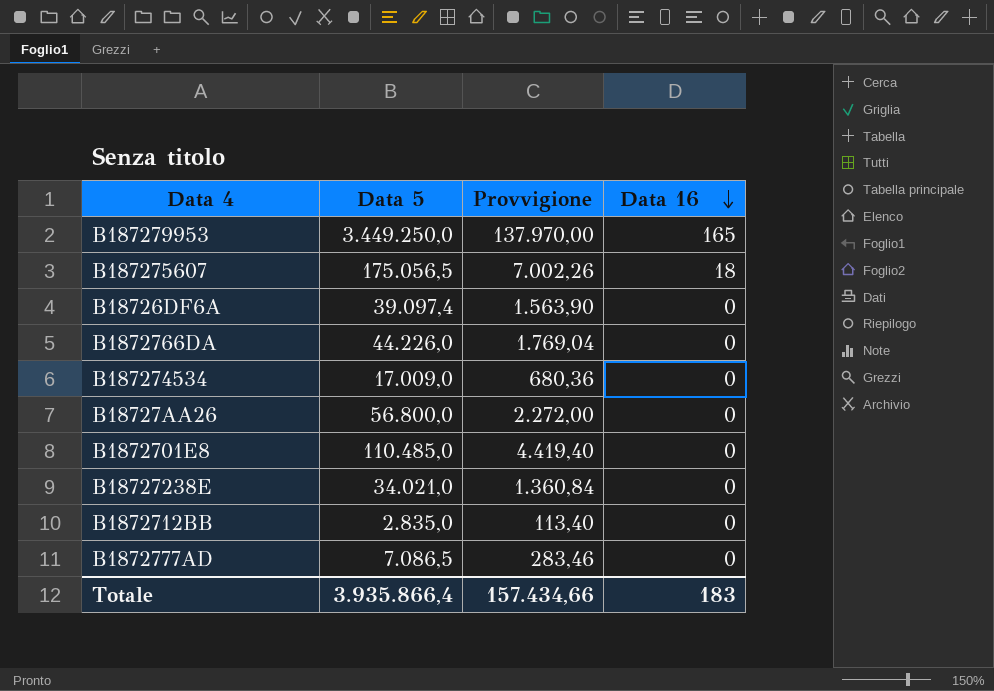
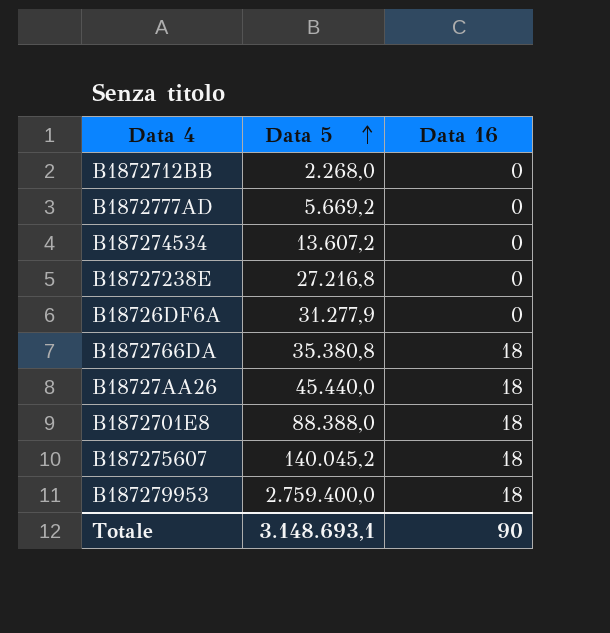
row order: Data 16 descending -> Data 5 ascending
column Provvigione | formula: [Data 5] * 0,04 -> none
B1872712BB | Data 5: 2.835,0 -> 2.268,0
B1872777AD | Data 5: 7.086,5 -> 5.669,2
B187274534 | Data 5: 17.009,0 -> 13.607,2
B18727238E | Data 5: 34.021,0 -> 27.216,8
B18726DF6A | Data 5: 39.097,4 -> 31.277,9
B1872766DA | Data 5: 44.226,0 -> 35.380,8
B1872766DA | Data 16: 0 -> 18
B18727AA26 | Data 5: 56.800,0 -> 45.440,0
B18727AA26 | Data 16: 0 -> 18
B1872701E8 | Data 5: 110.485,0 -> 88.388,0
B1872701E8 | Data 16: 0 -> 18
B187275607 | Data 5: 175.056,5 -> 140.045,2
B187279953 | Data 5: 3.449.250,0 -> 2.759.400,0
B187279953 | Data 16: 165 -> 18
Totale | Data 5: 3.935.866,4 -> 3.148.693,1
Totale | Data 16: 183 -> 90

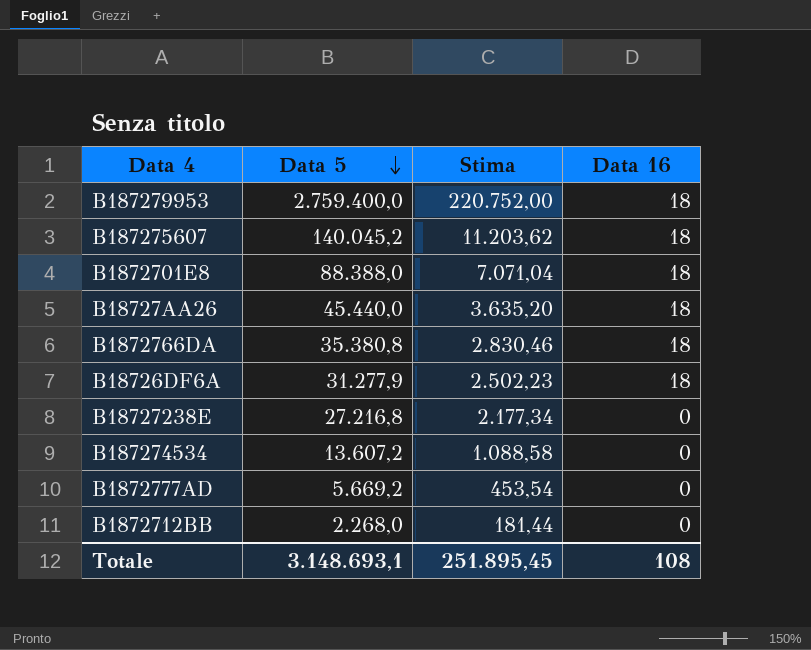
row order: Data 5 ascending -> Data 5 descending
column Stima | formula: none -> [Data 5] * 0,08
B18726DF6A | Data 16: 0 -> 18
Totale | Data 16: 90 -> 108

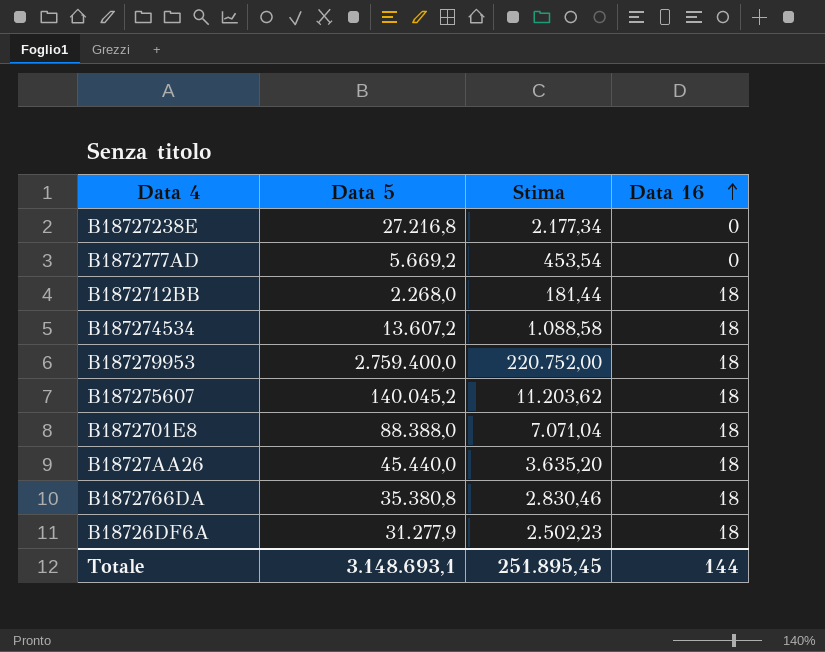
row order: Data 5 descending -> Data 16 ascending
B1872712BB | Data 16: 0 -> 18
B187274534 | Data 16: 0 -> 18
Totale | Data 16: 108 -> 144

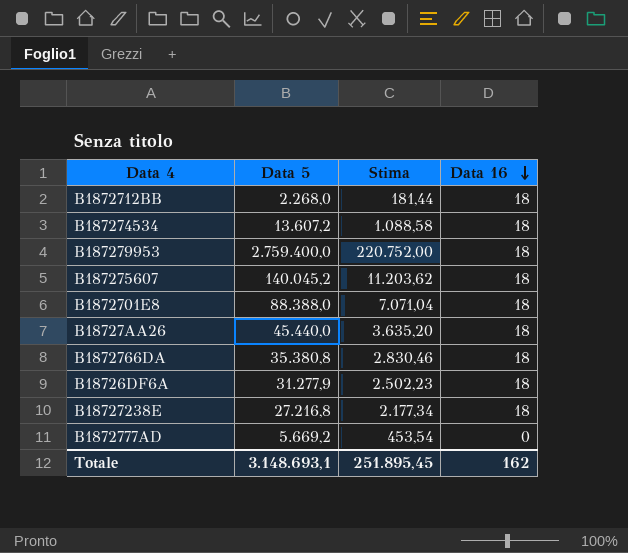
row order: Data 16 ascending -> Data 16 descending
B18727238E | Data 16: 0 -> 18
Totale | Data 16: 144 -> 162

